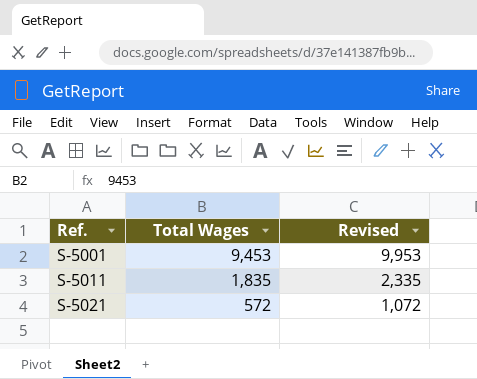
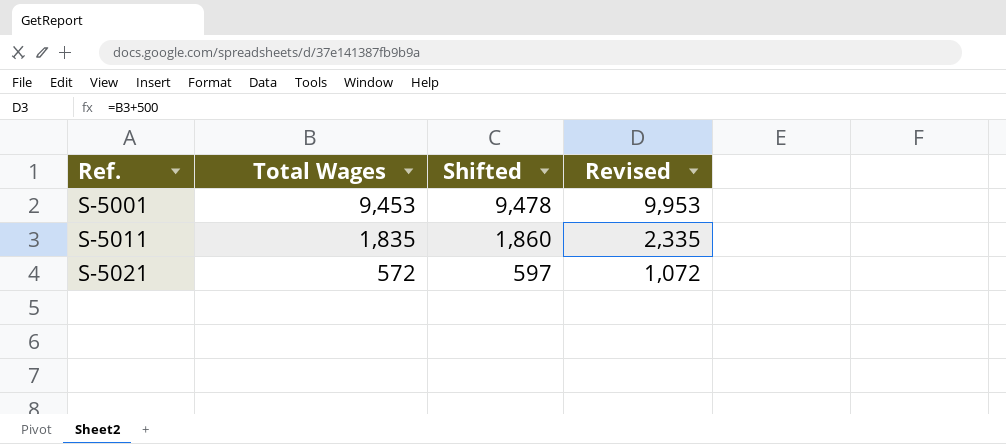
column Shifted | formula: none -> [Total Wages] + 25

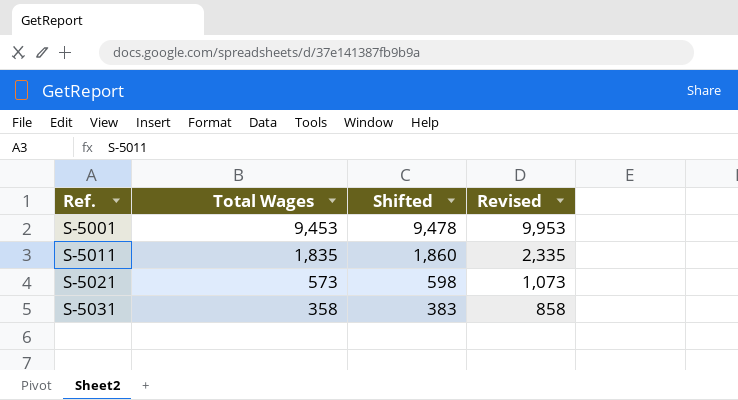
S-5021 | Total Wages: 572 -> 573
S-5021 | Shifted: 597 -> 598
S-5021 | Revised: 1,072 -> 1,073
row S-5031: none -> 358 | 383 | 858

